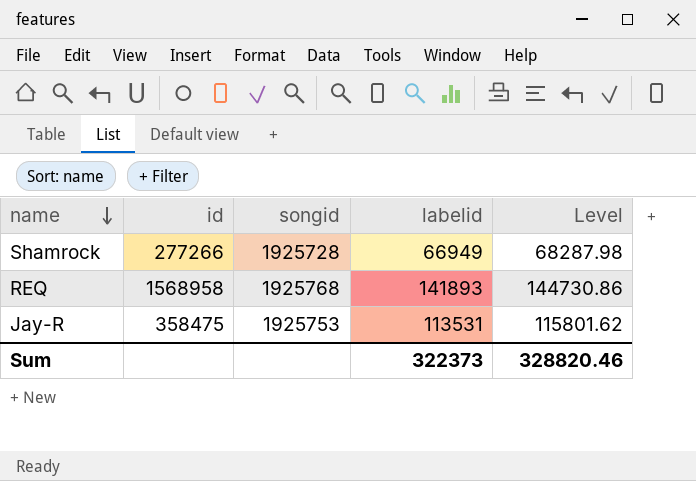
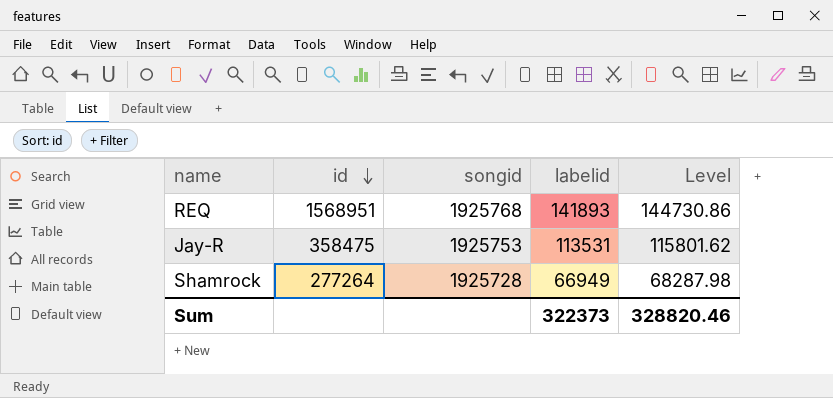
row order: name descending -> id descending
REQ | id: 1568958 -> 1568951
Shamrock | id: 277266 -> 277264

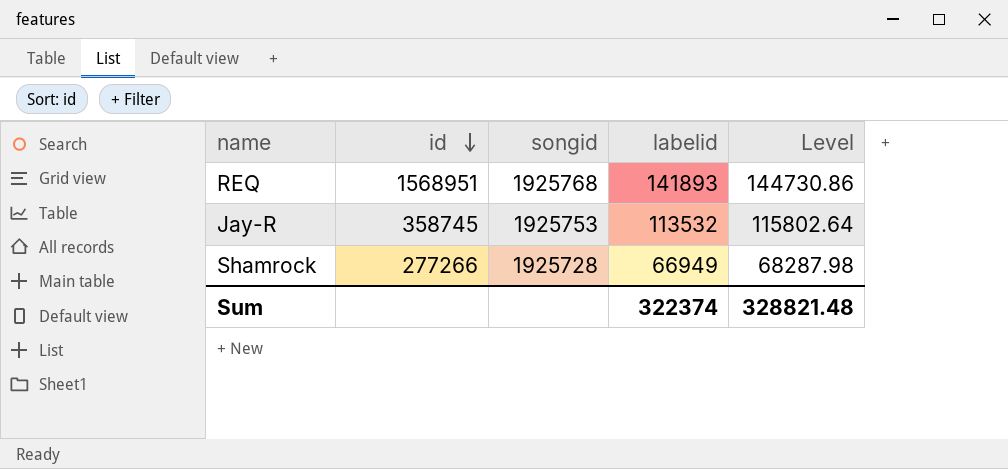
Jay-R | id: 358475 -> 358745
Jay-R | labelid: 113531 -> 113532
Jay-R | Level: 115801.62 -> 115802.64
Shamrock | id: 277264 -> 277266
Sum | labelid: 322373 -> 322374
Sum | Level: 328820.46 -> 328821.48

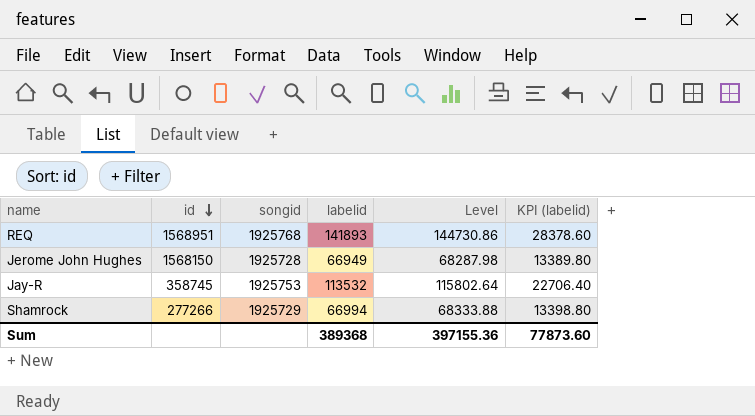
column KPI (labelid) | formula: none -> [labelid] * 0.2
row Jerome John Hughes: none -> 1568150 | 1925728 | 66949 | 68287.98 | 13389.80
Shamrock | songid: 1925728 -> 1925729
Shamrock | labelid: 66949 -> 66994
Shamrock | Level: 68287.98 -> 68333.88
Sum | labelid: 322374 -> 389368
Sum | Level: 328821.48 -> 397155.36

